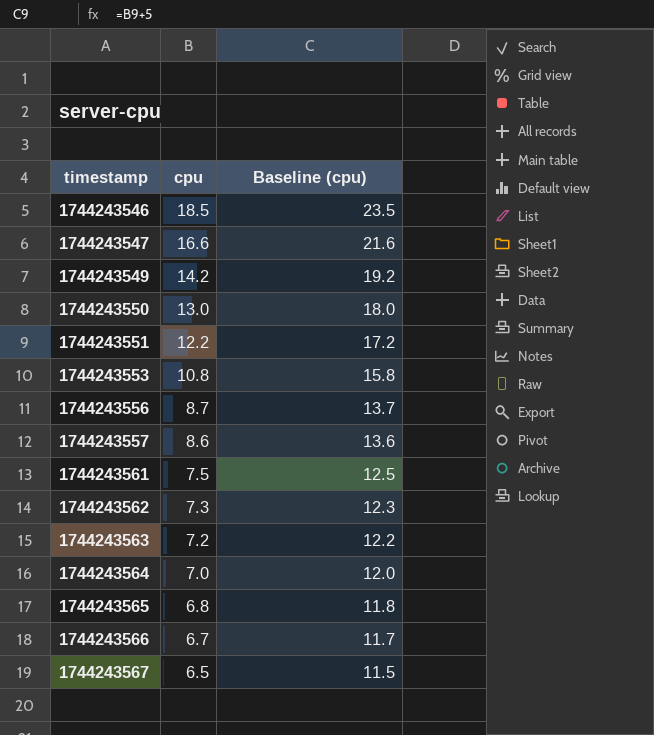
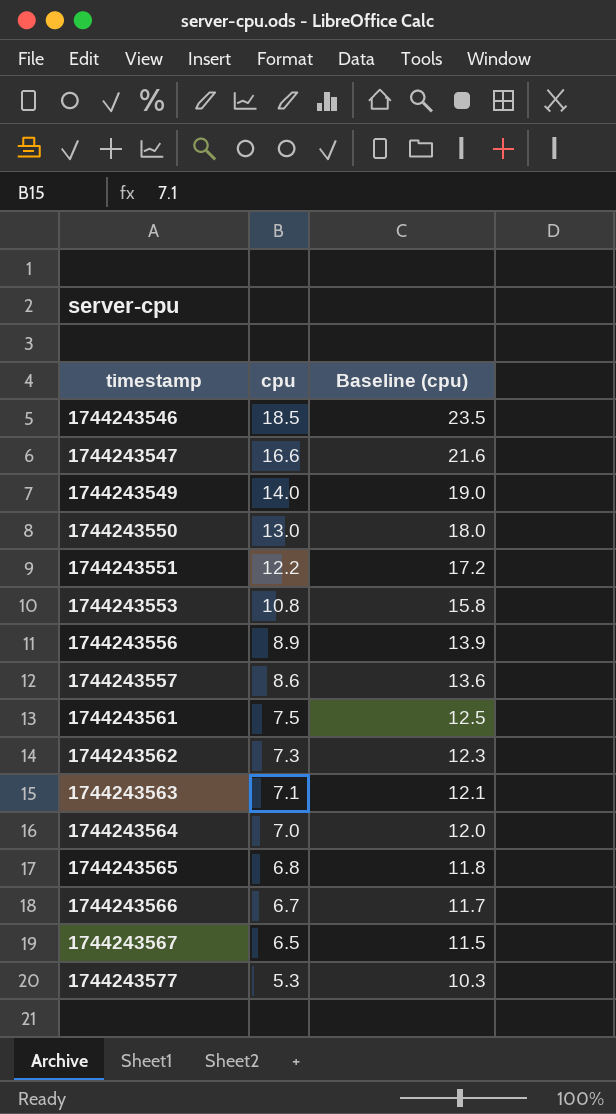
1744243549 | cpu: 14.2 -> 14.0
1744243549 | Baseline (cpu): 19.2 -> 19.0
1744243556 | cpu: 8.7 -> 8.9
1744243556 | Baseline (cpu): 13.7 -> 13.9
1744243563 | cpu: 7.2 -> 7.1
1744243563 | Baseline (cpu): 12.2 -> 12.1
row 1744243577: none -> 5.3 | 10.3

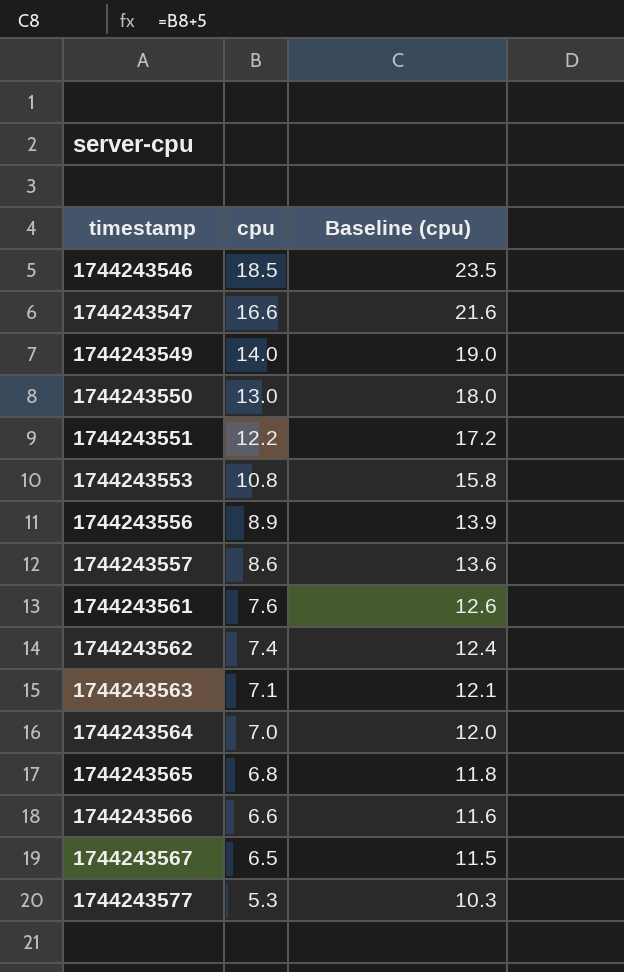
1744243561 | cpu: 7.5 -> 7.6
1744243561 | Baseline (cpu): 12.5 -> 12.6
1744243562 | cpu: 7.3 -> 7.4
1744243562 | Baseline (cpu): 12.3 -> 12.4
1744243566 | cpu: 6.7 -> 6.6
1744243566 | Baseline (cpu): 11.7 -> 11.6

